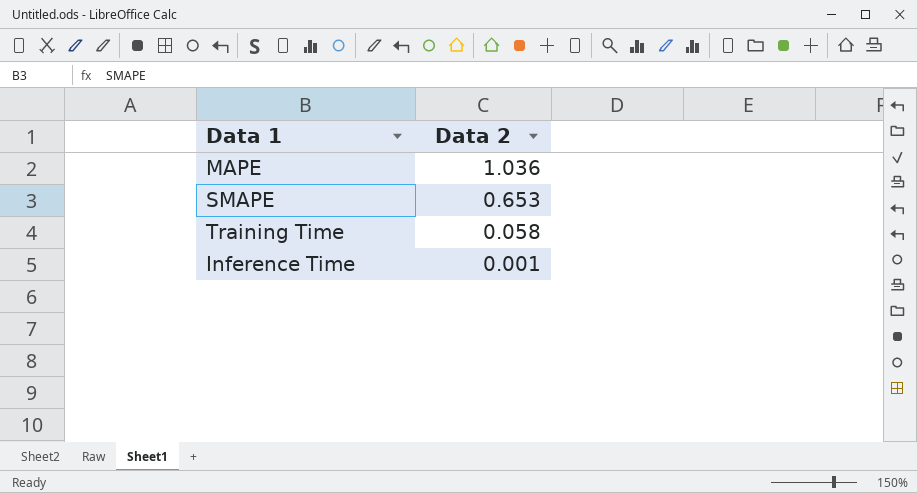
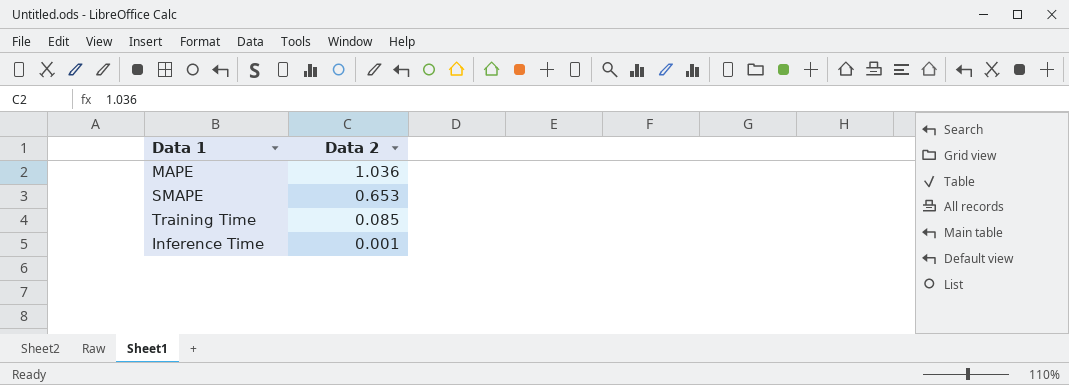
Training Time | Data 2: 0.058 -> 0.085

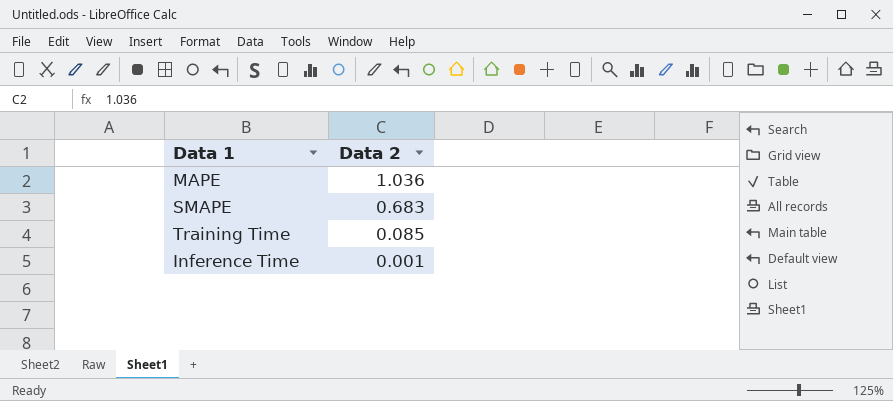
SMAPE | Data 2: 0.653 -> 0.683

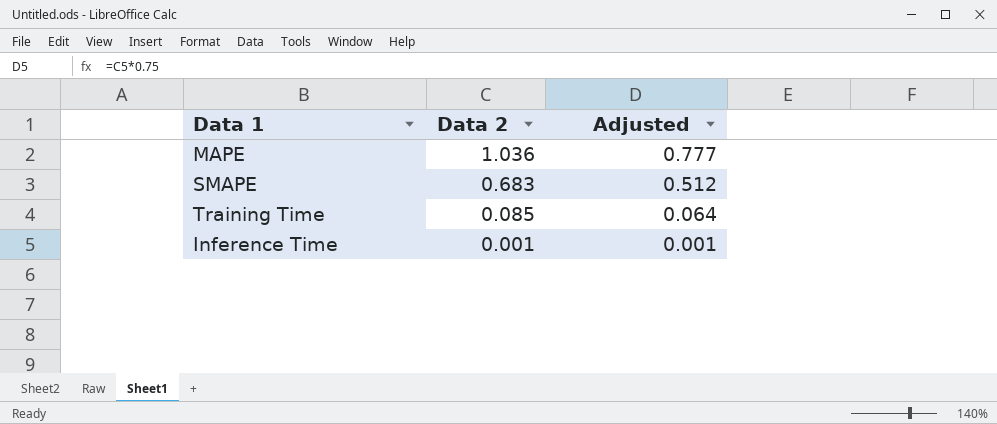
column Adjusted | formula: none -> [Data 2] * 0.75

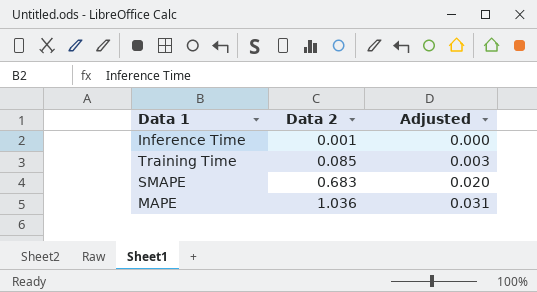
row order: Data 2 descending -> Data 2 ascending
column Adjusted | formula: [Data 2] * 0.75 -> [Data 2] * 0.03

